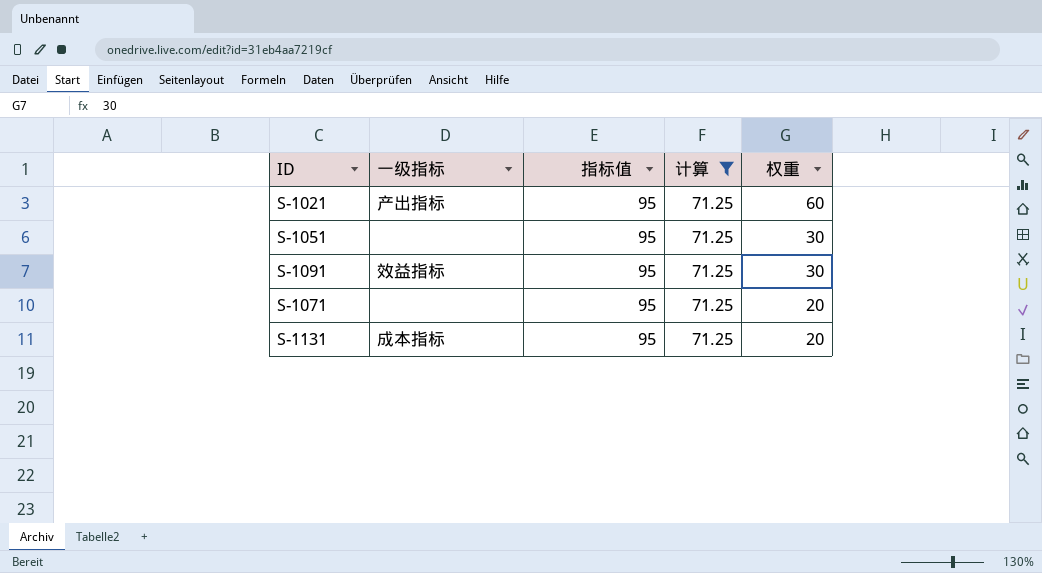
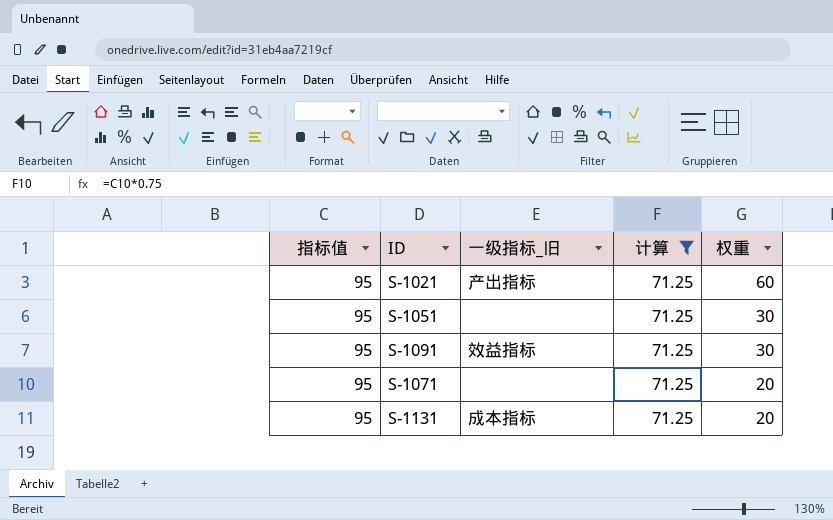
column 指标值 | position: 3 -> 1
column name: 一级指标 -> 一级指标_旧

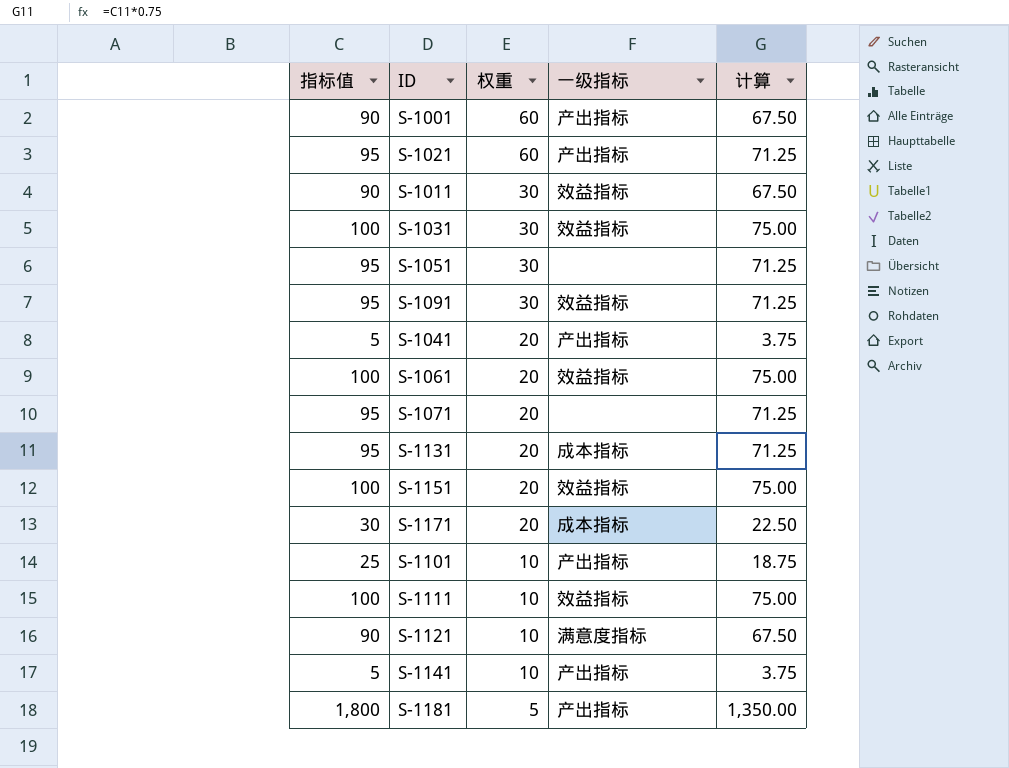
filter: 计算 = 71.25 -> none
column 权重 | position: 5 -> 3
column name: 一级指标_旧 -> 一级指标

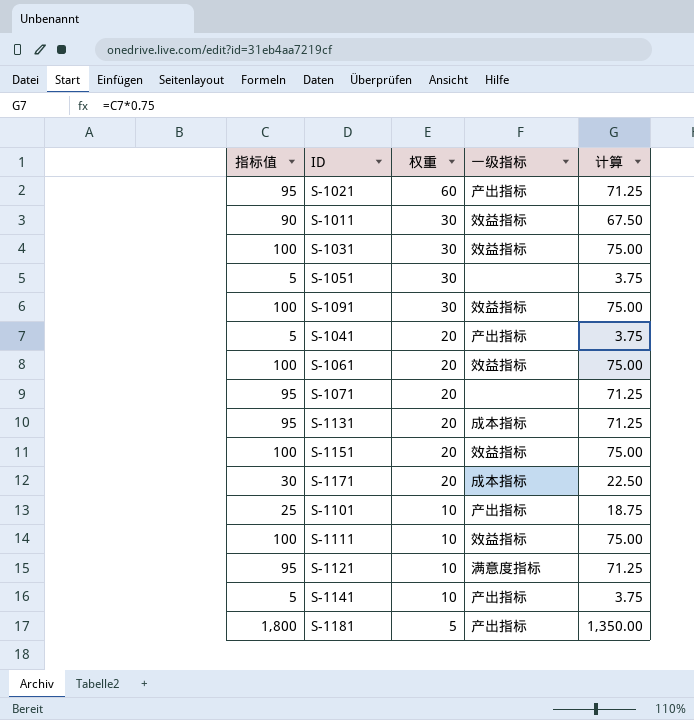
row S-1001: 90 | 60 | 产出指标 | 67.50 -> none
S-1051 | 指标值: 95 -> 5
S-1051 | 计算: 71.25 -> 3.75
S-1091 | 指标值: 95 -> 100
S-1091 | 计算: 71.25 -> 75.00
S-1121 | 指标值: 90 -> 95
S-1121 | 计算: 67.50 -> 71.25

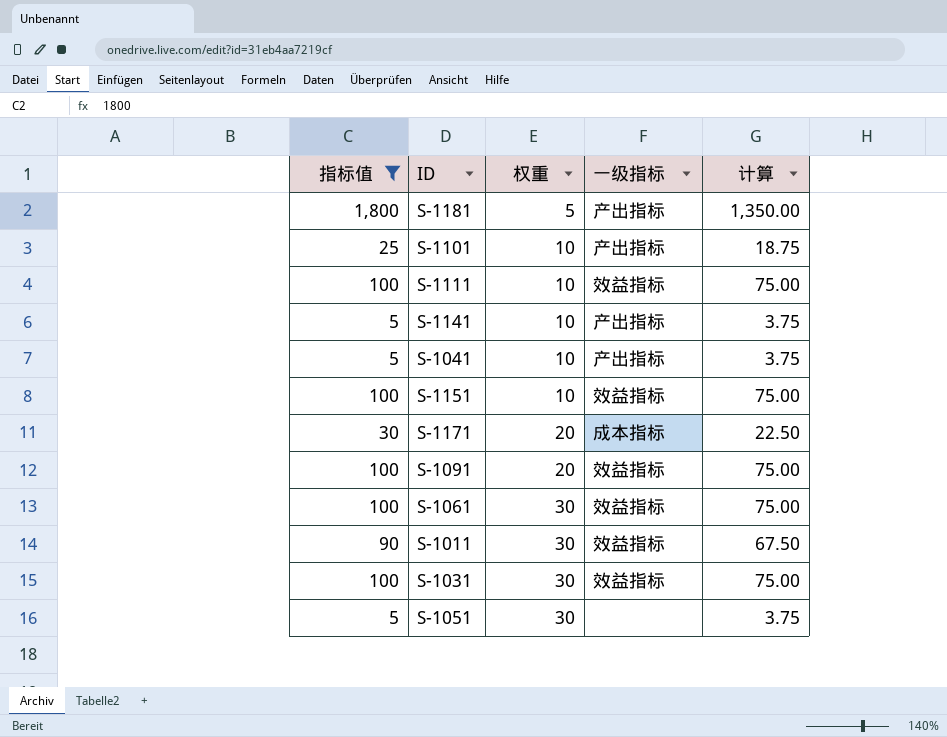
filter: none -> 指标值 != 95
row order: 权重 descending -> 权重 ascending
S-1041 | 权重: 20 -> 10
S-1151 | 权重: 20 -> 10
S-1091 | 权重: 30 -> 20
S-1061 | 权重: 20 -> 30

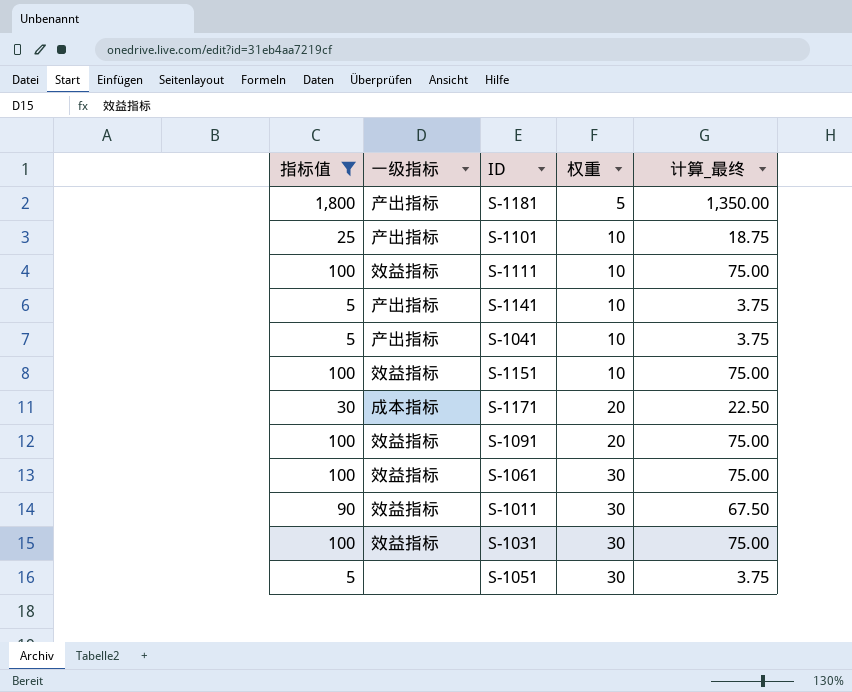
column 一级指标 | position: 4 -> 2
column name: 计算 -> 计算_最终

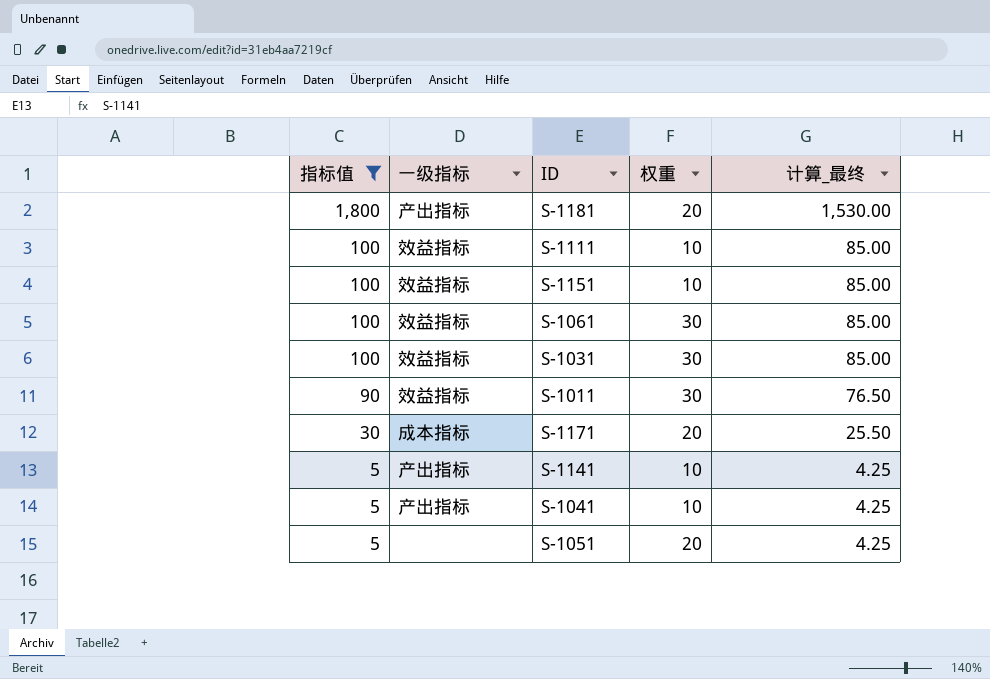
row order: 权重 ascending -> 指标值 descending
column 计算_最终 | formula: [指标值] * 0.75 -> [指标值] * 0.85
row S-1101: 25 | 产出指标 | 10 | 18.75 -> none
row S-1091: 100 | 效益指标 | 20 | 75.00 -> none
S-1181 | 权重: 5 -> 20
S-1051 | 权重: 30 -> 20

